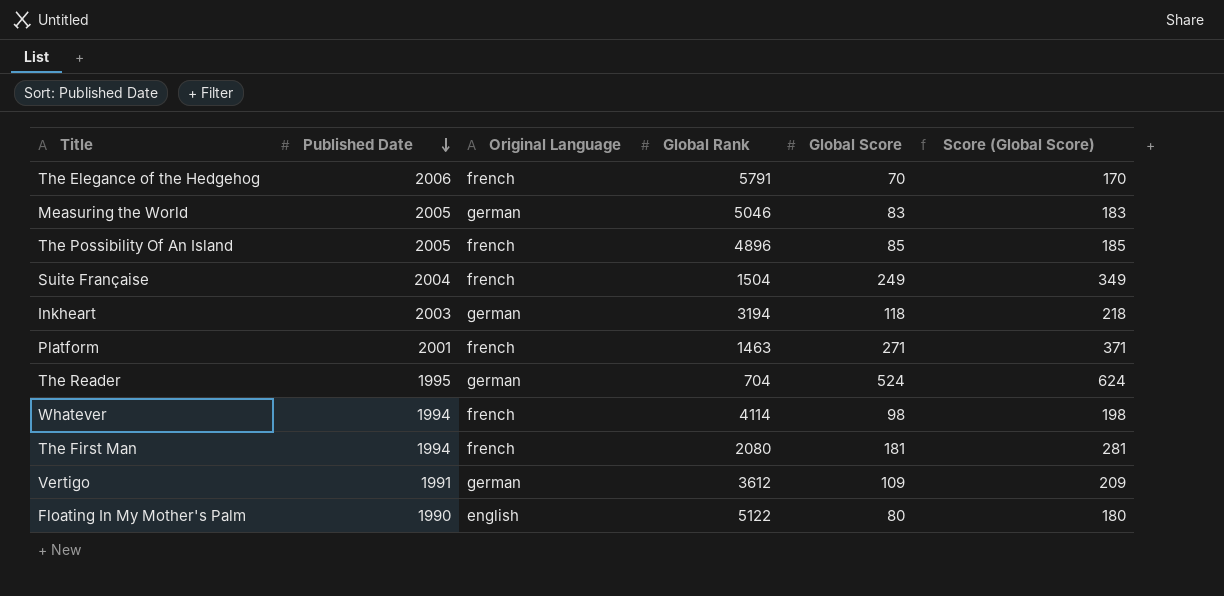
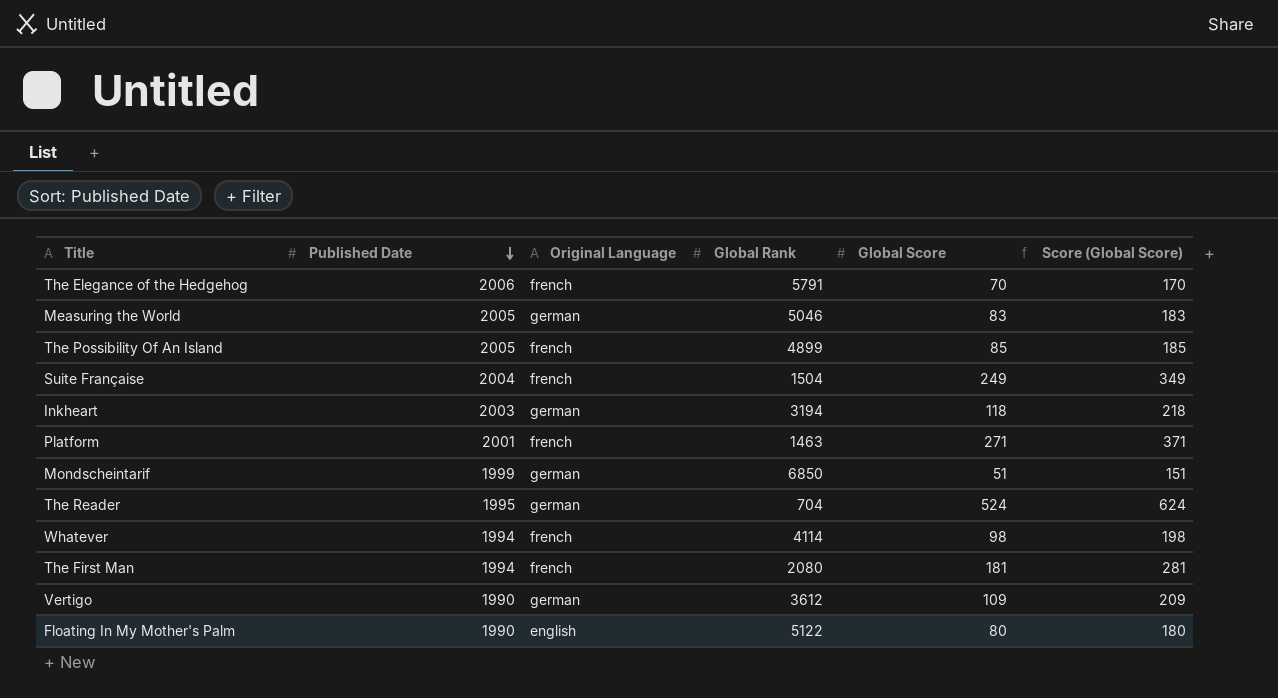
The Possibility Of An Island | Global Rank: 4896 -> 4899
row Mondscheintarif: none -> 1999 | german | 6850 | 51 | 151
Vertigo | Published Date: 1991 -> 1990

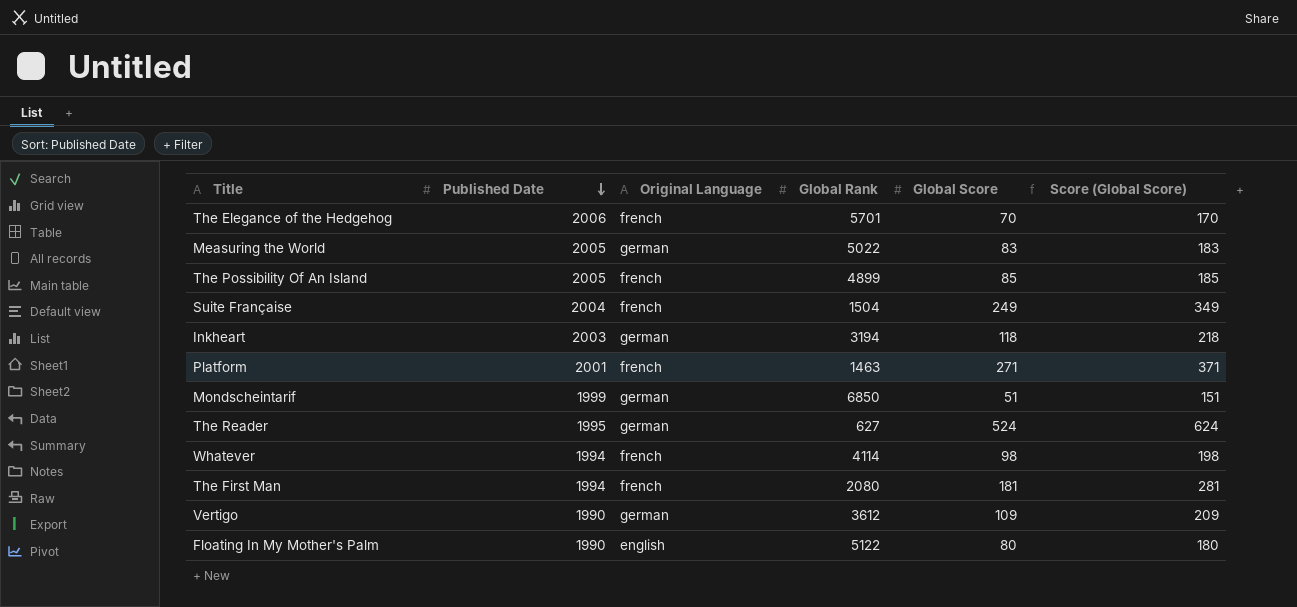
The Elegance of the Hedgehog | Global Rank: 5791 -> 5701
Measuring the World | Global Rank: 5046 -> 5022
The Reader | Global Rank: 704 -> 627

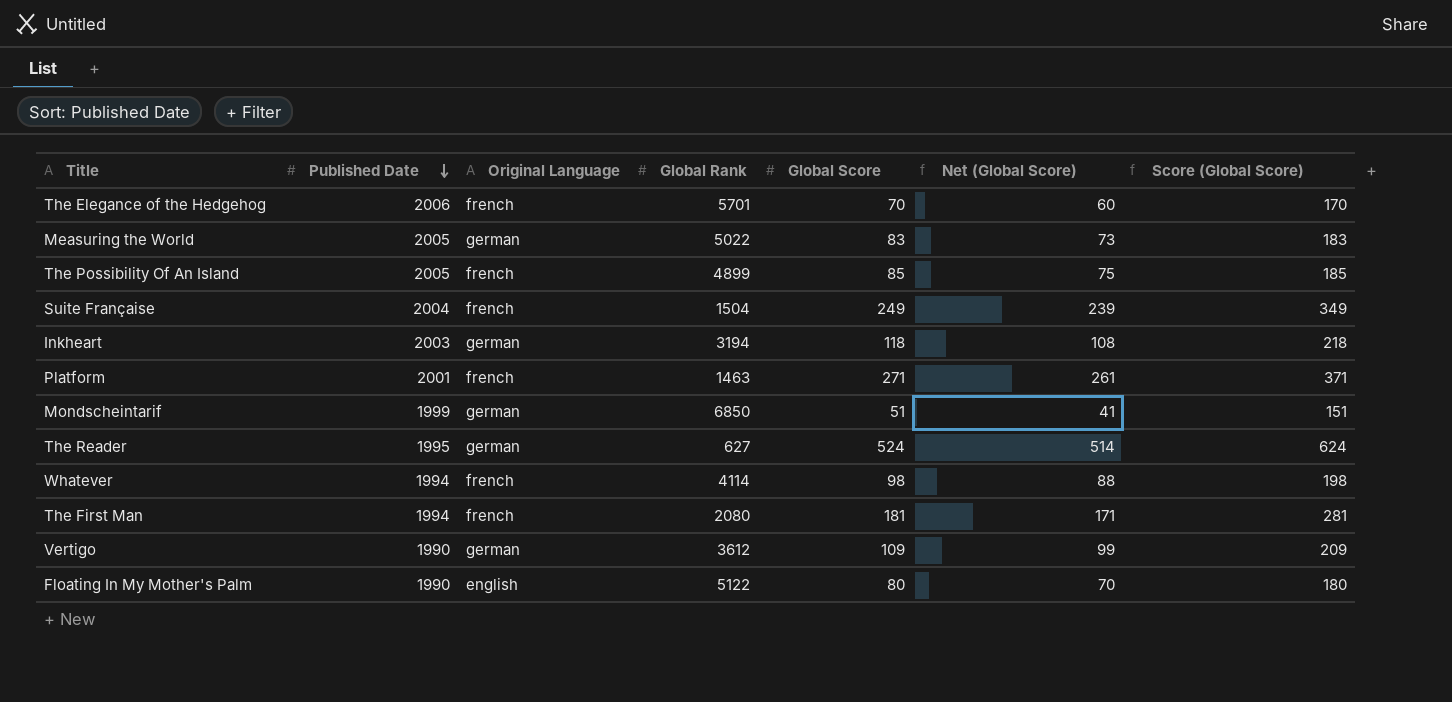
column Net (Global Score) | formula: none -> [Global Score] - 10

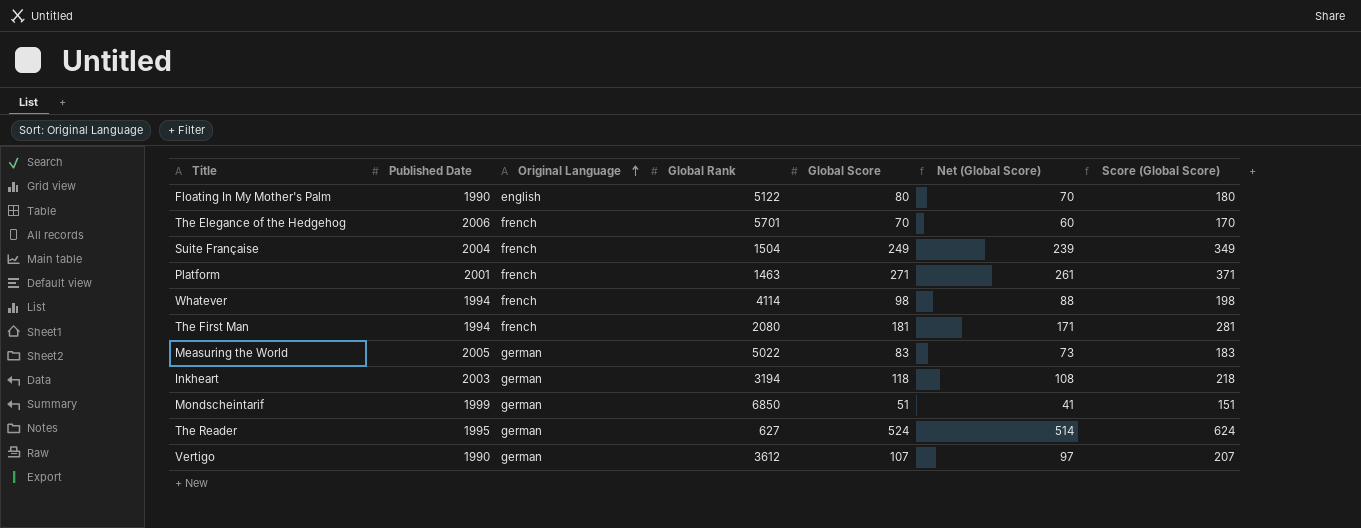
row order: Published Date descending -> Original Language ascending
row The Possibility Of An Island: 2005 | french | 4899 | 85 | 75 | 185 -> none
Vertigo | Global Score: 109 -> 107
Vertigo | Net (Global Score): 99 -> 97
Vertigo | Score (Global Score): 209 -> 207

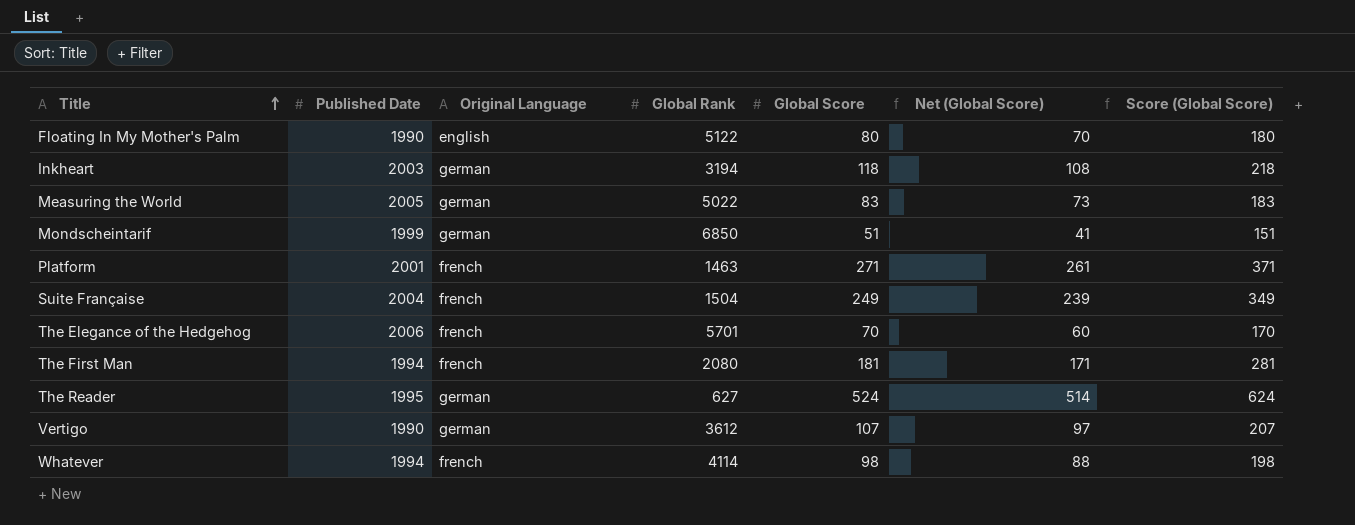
row order: Original Language ascending -> Title ascending

